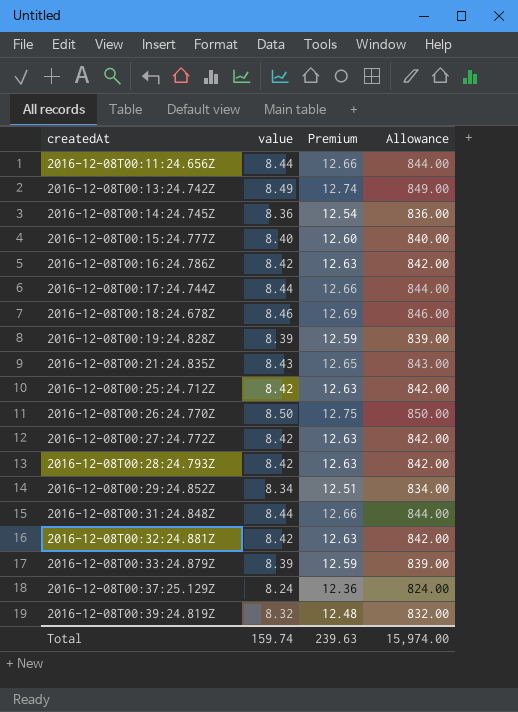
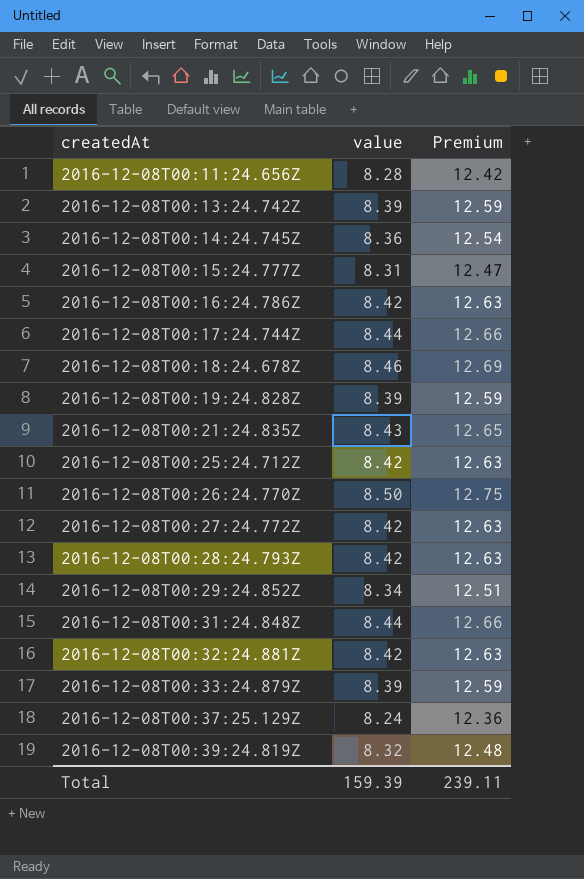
column Allowance | formula: [value] * 100 -> none
2016-12-08T00:11:24.656Z | value: 8.44 -> 8.28
2016-12-08T00:11:24.656Z | Premium: 12.66 -> 12.42
2016-12-08T00:13:24.742Z | value: 8.49 -> 8.39
2016-12-08T00:13:24.742Z | Premium: 12.74 -> 12.59
2016-12-08T00:15:24.777Z | value: 8.40 -> 8.31
2016-12-08T00:15:24.777Z | Premium: 12.60 -> 12.47
Total | value: 159.74 -> 159.39
Total | Premium: 239.63 -> 239.11

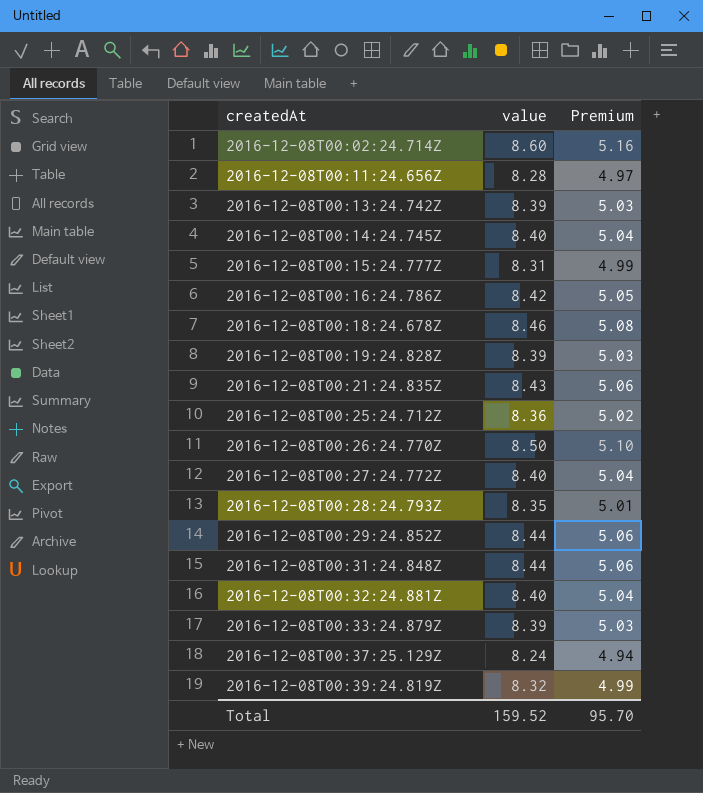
column Premium | formula: [value] * 1.5 -> [value] * 0.6
row 2016-12-08T00:17:24.744Z: 8.44 | 12.66 -> none
row 2016-12-08T00:02:24.714Z: none -> 8.60 | 5.16
2016-12-08T00:14:24.745Z | value: 8.36 -> 8.40
2016-12-08T00:25:24.712Z | value: 8.42 -> 8.36
2016-12-08T00:27:24.772Z | value: 8.42 -> 8.40
2016-12-08T00:28:24.793Z | value: 8.42 -> 8.35
2016-12-08T00:29:24.852Z | value: 8.34 -> 8.44
2016-12-08T00:32:24.881Z | value: 8.42 -> 8.40
Total | value: 159.39 -> 159.52
Total | Premium: 239.11 -> 95.70

